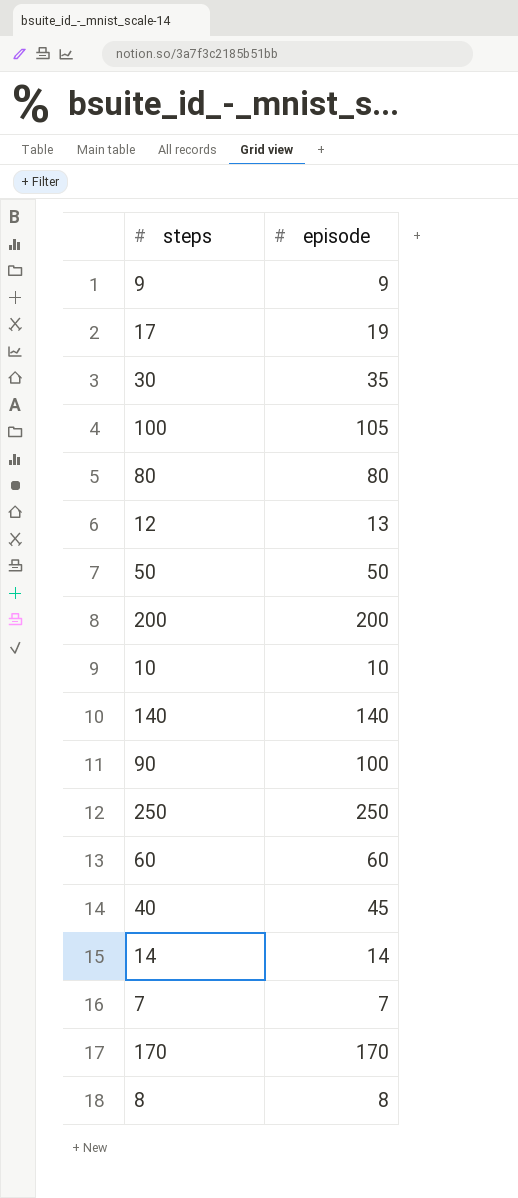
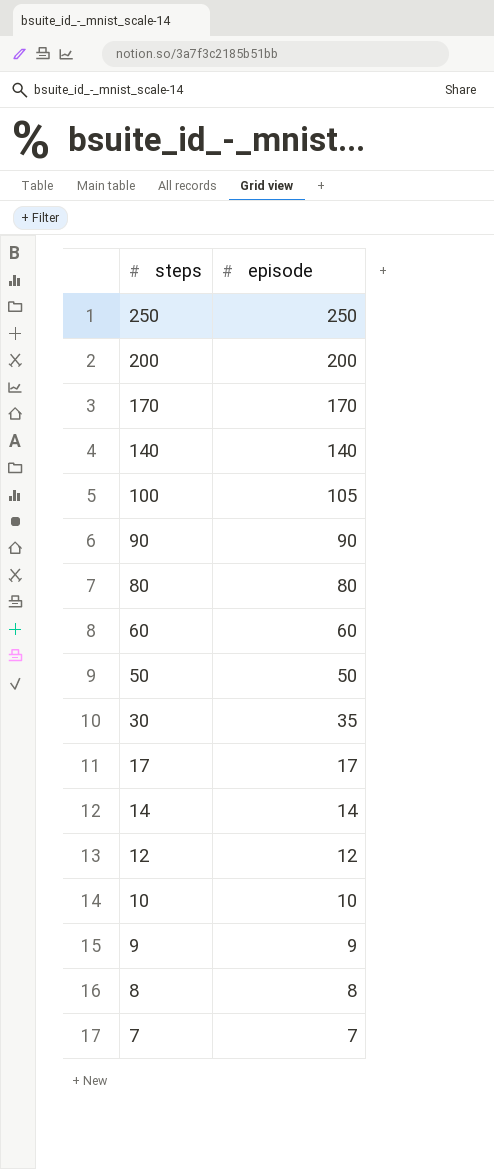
row order: none -> steps descending
row 40: 45 -> none
90 | episode: 100 -> 90
17 | episode: 19 -> 17
12 | episode: 13 -> 12

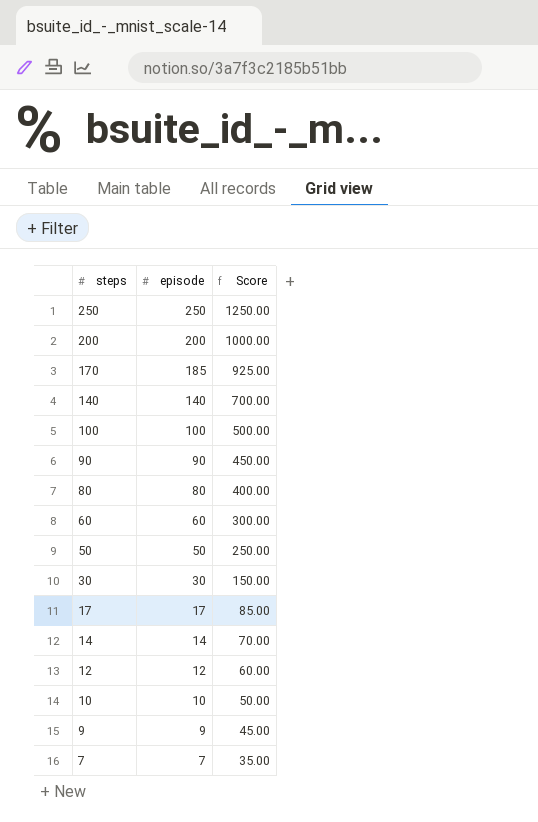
column Score | formula: none -> [episode] * 5
row 8: 8 -> none
170 | episode: 170 -> 185
100 | episode: 105 -> 100
30 | episode: 35 -> 30

